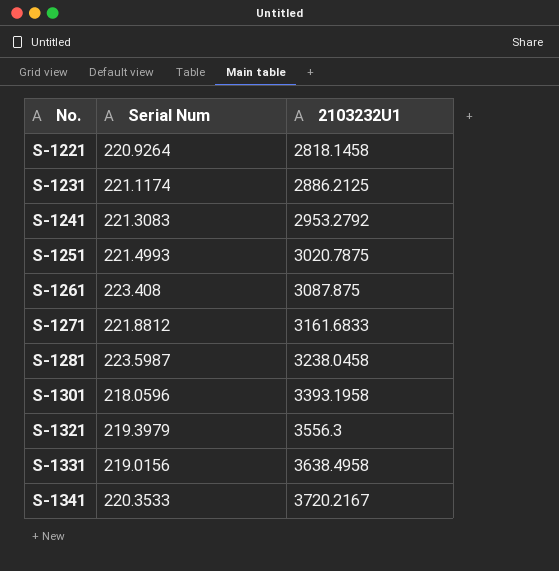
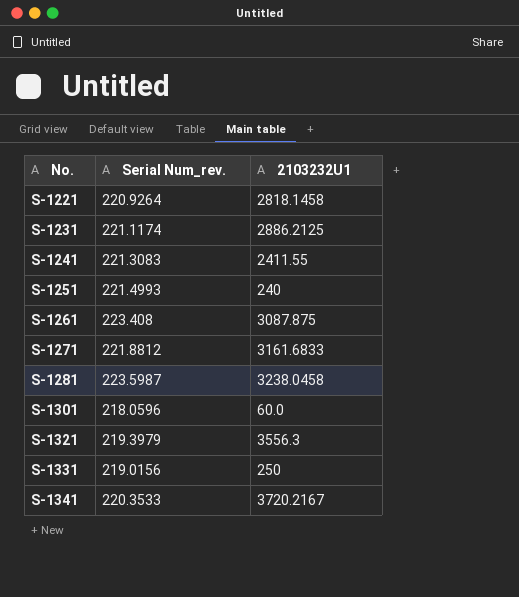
column name: Serial Num -> Serial Num_rev.
S-1241 | 2103232U1: 2953.2792 -> 2411.55
S-1251 | 2103232U1: 3020.7875 -> 240
S-1301 | 2103232U1: 3393.1958 -> 60.0
S-1331 | 2103232U1: 3638.4958 -> 250

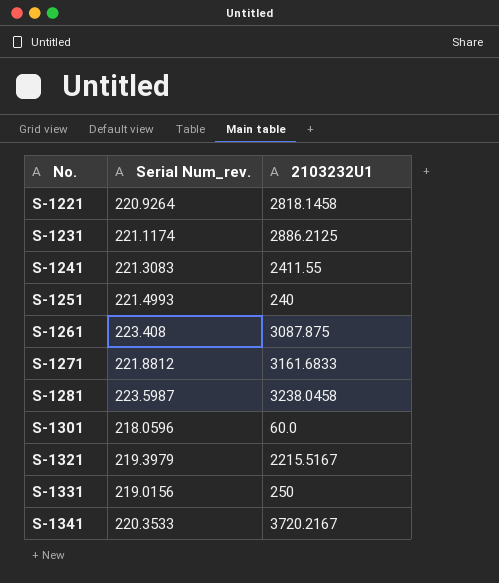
S-1321 | 2103232U1: 3556.3 -> 2215.5167

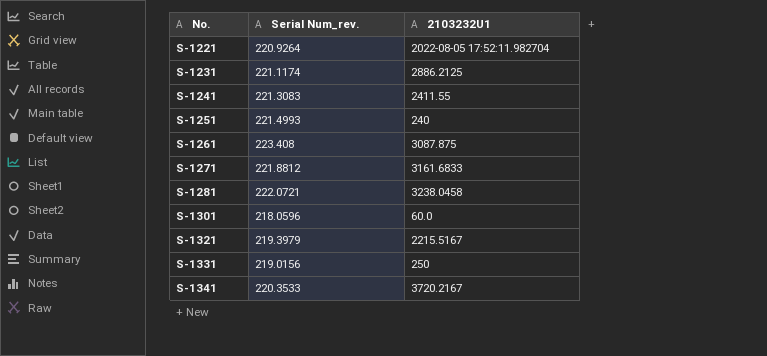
S-1221 | 2103232U1: 2818.1458 -> 2022-08-05 17:52:11.982704
S-1281 | Serial Num_rev.: 223.5987 -> 222.0721

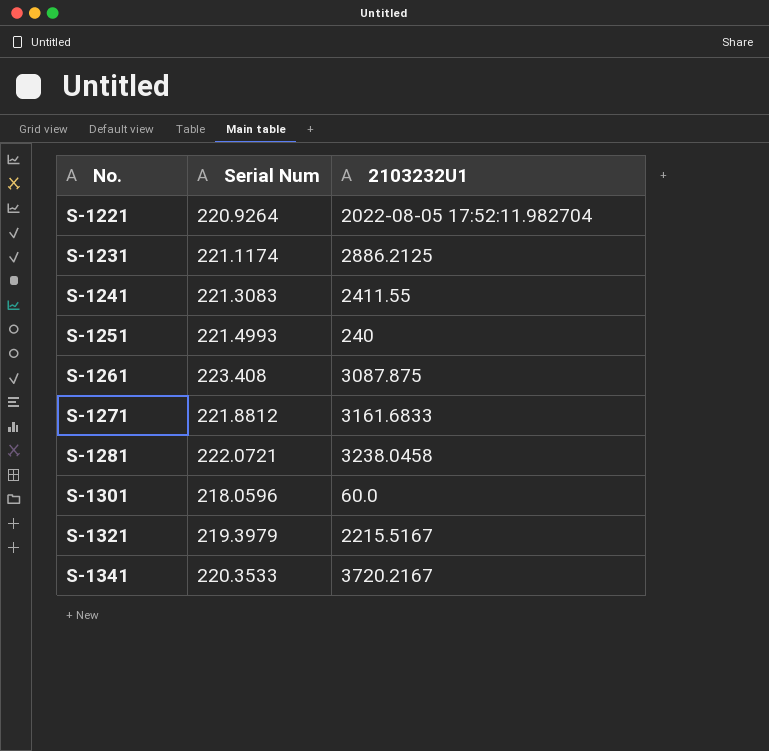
column name: Serial Num_rev. -> Serial Num
row S-1331: 219.0156 | 250 -> none

